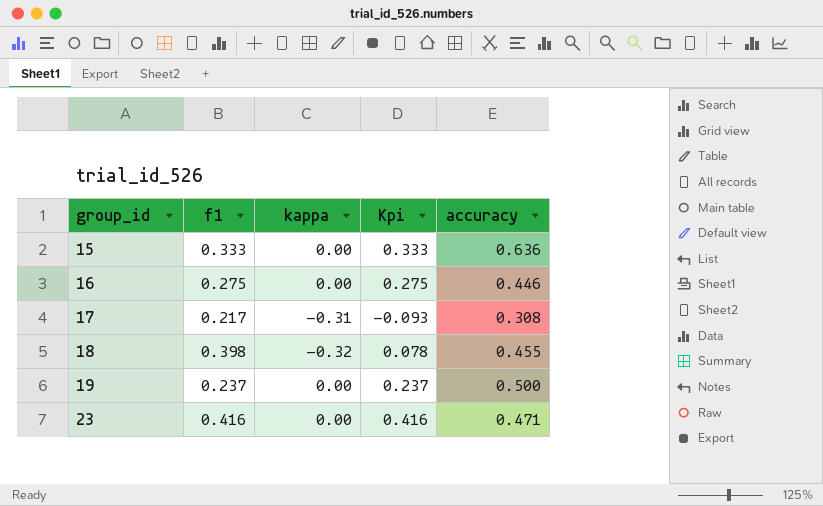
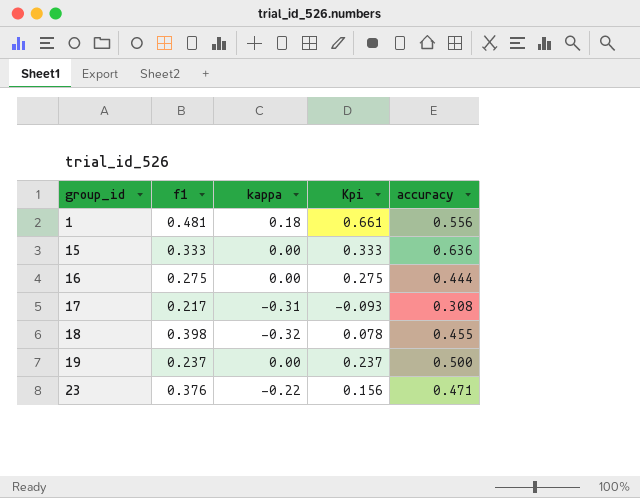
row 1: none -> 0.481 | 0.18 | 0.661 | 0.556
16 | accuracy: 0.446 -> 0.444
23 | f1: 0.416 -> 0.376
23 | kappa: 0.00 -> -0.22
23 | Kpi: 0.416 -> 0.156

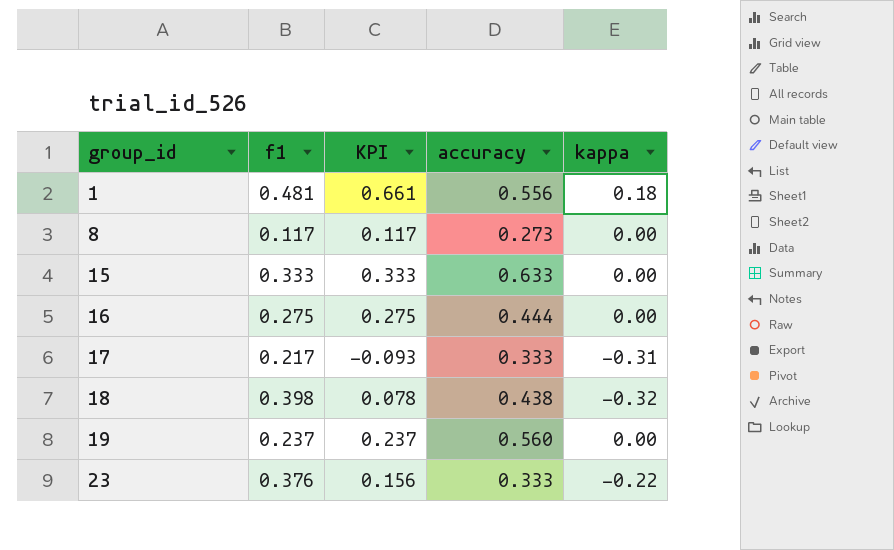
column name: Kpi -> KPI
column kappa | position: 3 -> 5
row 8: none -> 0.117 | 0.117 | 0.273 | 0.00
15 | accuracy: 0.636 -> 0.633
17 | accuracy: 0.308 -> 0.333
18 | accuracy: 0.455 -> 0.438
19 | accuracy: 0.500 -> 0.560
23 | accuracy: 0.471 -> 0.333

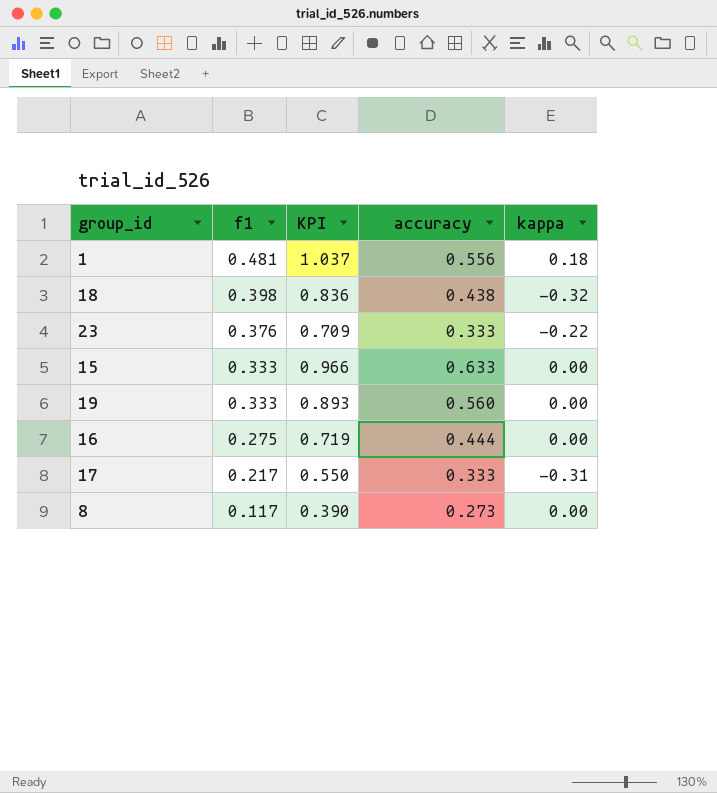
row order: group_id ascending -> f1 descending
column KPI | formula: [f1] + [kappa] -> [f1] + [accuracy]
19 | f1: 0.237 -> 0.333

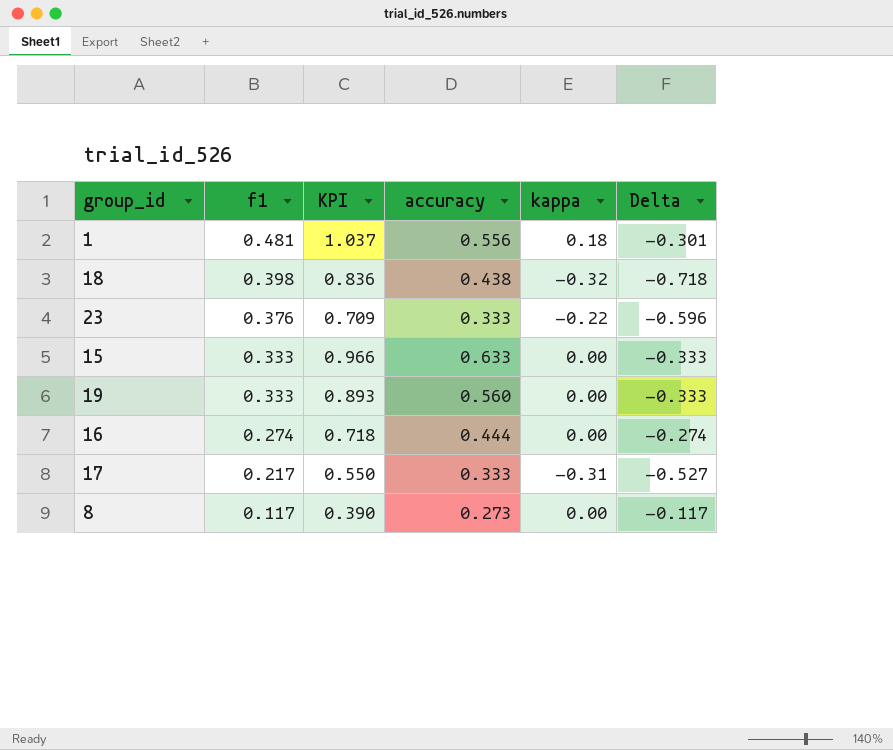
column Delta | formula: none -> [kappa] - [f1]
16 | f1: 0.275 -> 0.274
16 | KPI: 0.719 -> 0.718

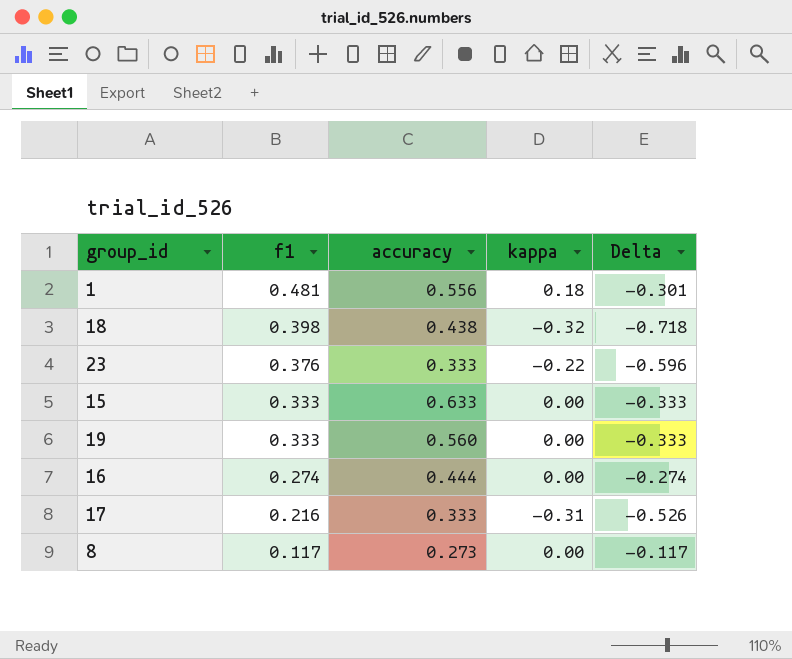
column KPI | formula: [f1] + [accuracy] -> none
17 | f1: 0.217 -> 0.216
17 | Delta: -0.527 -> -0.526

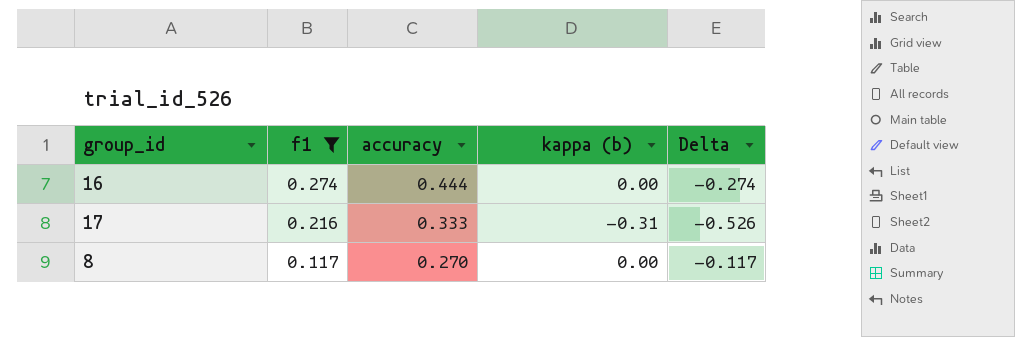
filter: none -> f1 <= 0.274
column name: kappa -> kappa (b)
8 | accuracy: 0.273 -> 0.270

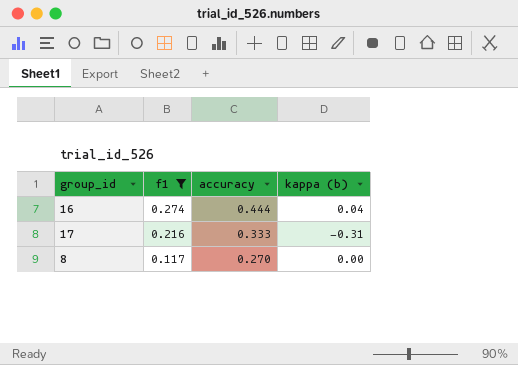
column Delta | formula: [kappa (b)] - [f1] -> none
16 | kappa (b): 0.00 -> 0.04

